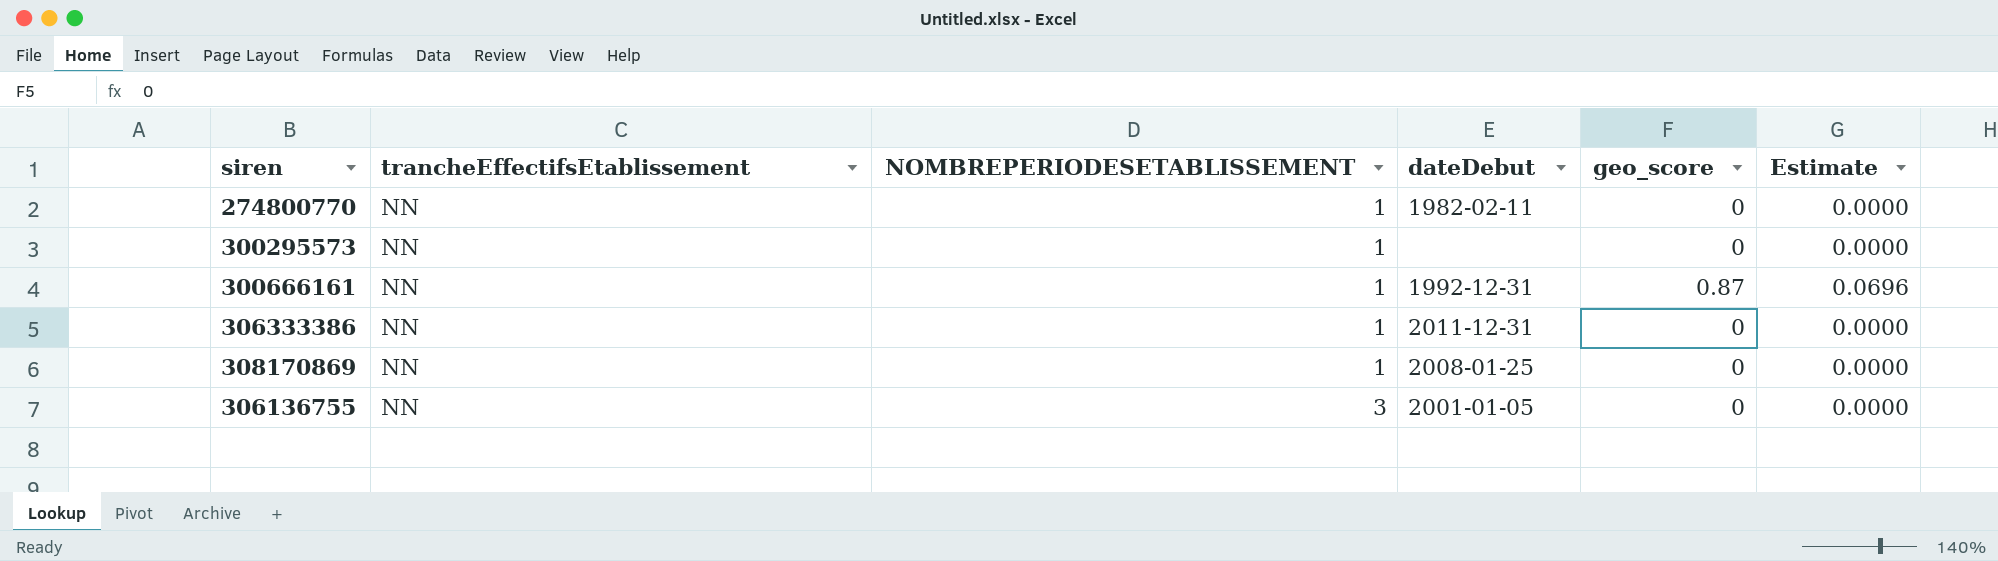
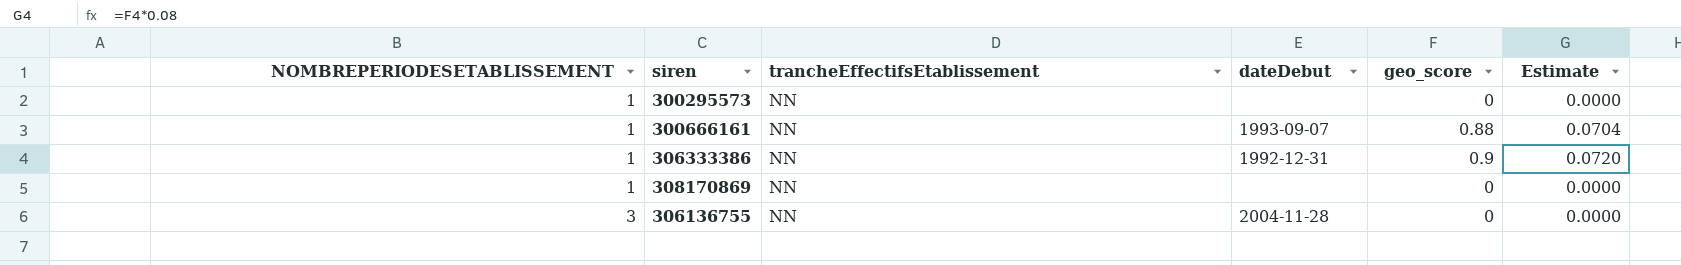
column NOMBREPERIODESETABLISSEMENT | position: 3 -> 1
row 274800770: NN | 1 | 1982-02-11 | 0 | 0.0000 -> none
300666161 | dateDebut: 1992-12-31 -> 1993-09-07
300666161 | geo_score: 0.87 -> 0.88
300666161 | Estimate: 0.0696 -> 0.0704
306333386 | dateDebut: 2011-12-31 -> 1992-12-31
306333386 | geo_score: 0 -> 0.9
306333386 | Estimate: 0.0000 -> 0.0720
308170869 | dateDebut: 2008-01-25 -> none
306136755 | dateDebut: 2001-01-05 -> 2004-11-28

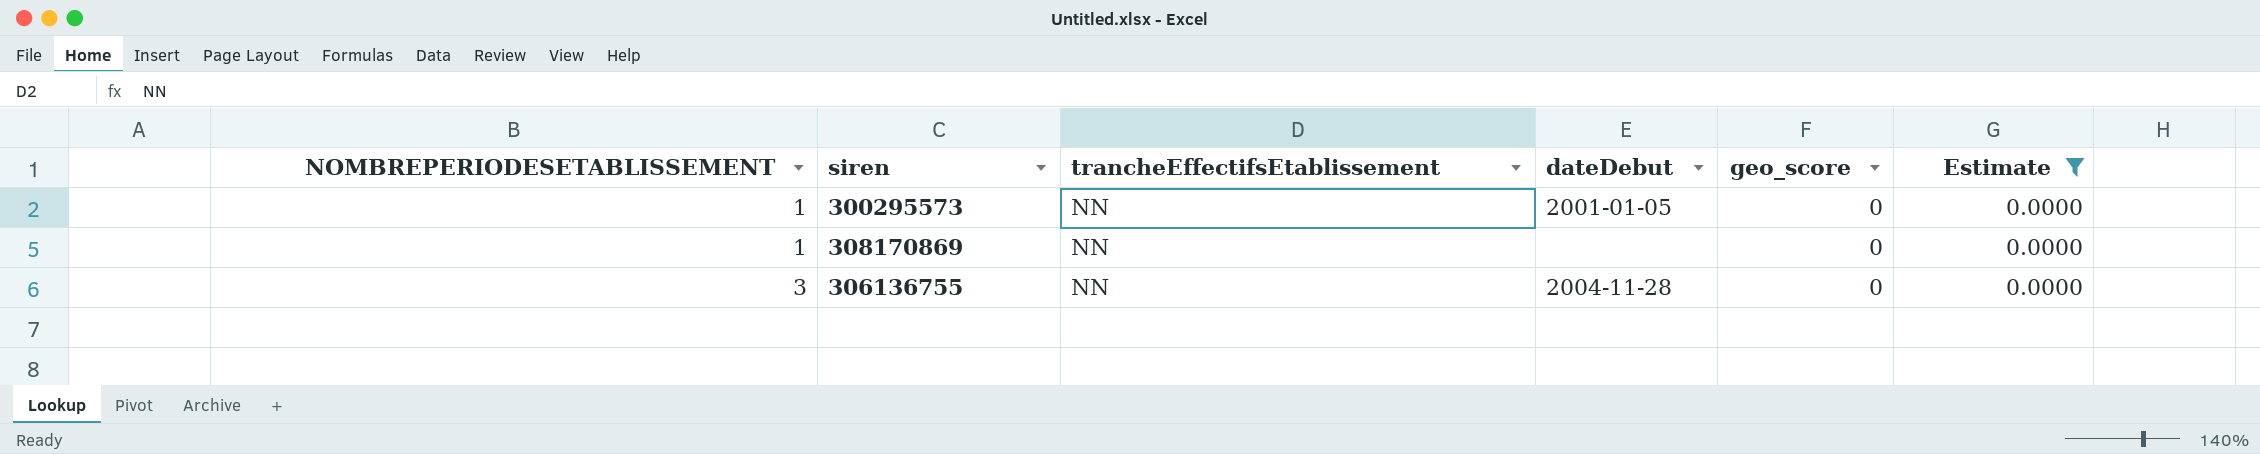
filter: none -> Estimate = 0.0000
300295573 | dateDebut: none -> 2001-01-05

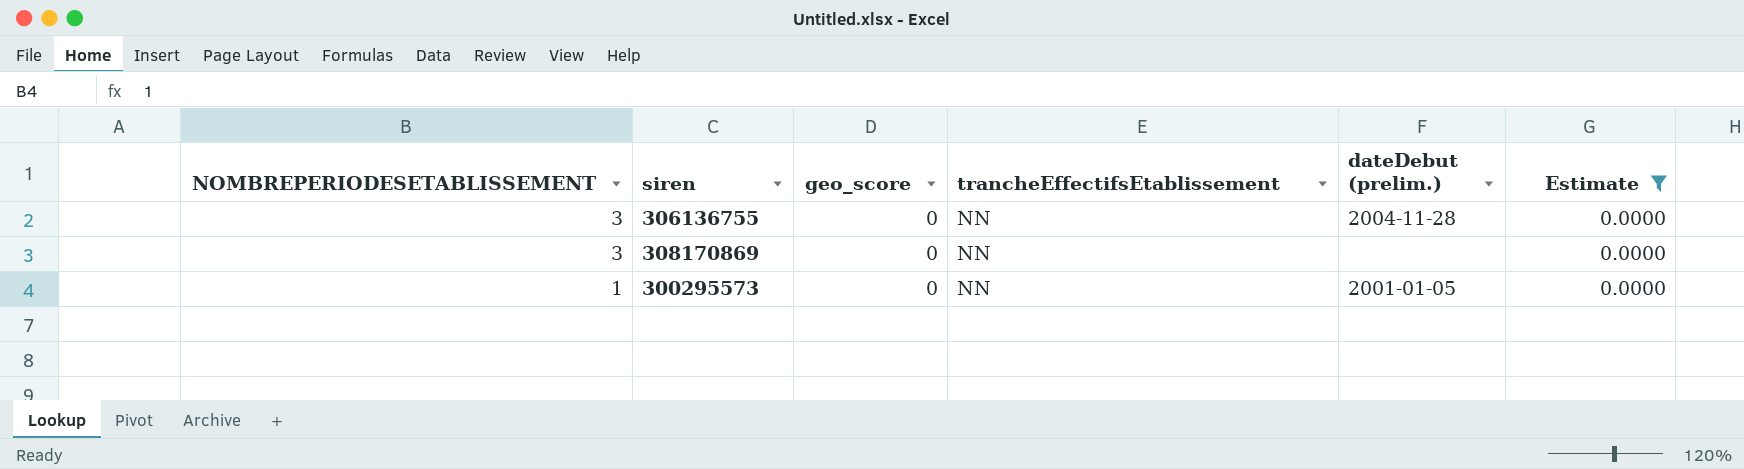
row order: NOMBREPERIODESETABLISSEMENT ascending -> NOMBREPERIODESETABLISSEMENT descending
column geo_score | position: 5 -> 3
column name: dateDebut -> dateDebut (prelim.)
308170869 | NOMBREPERIODESETABLISSEMENT: 1 -> 3

